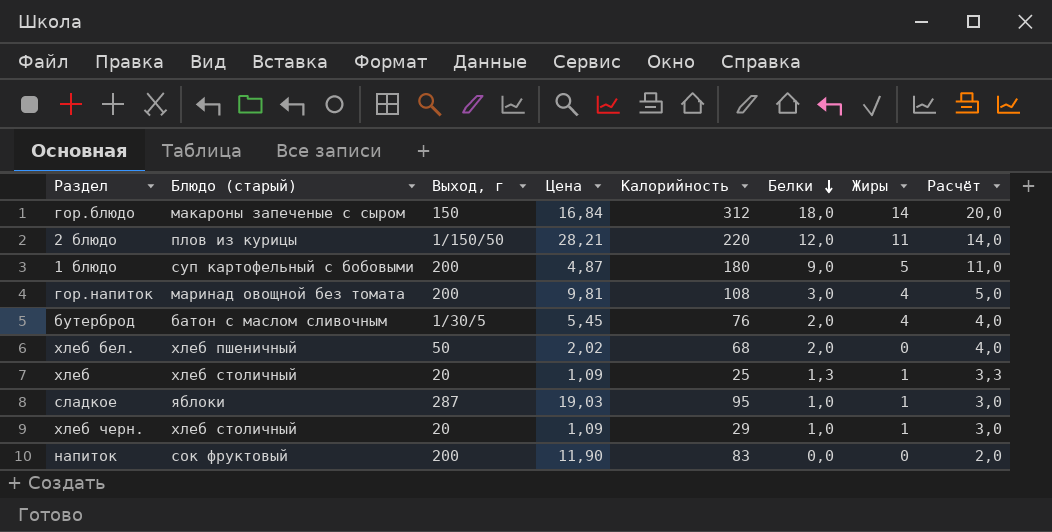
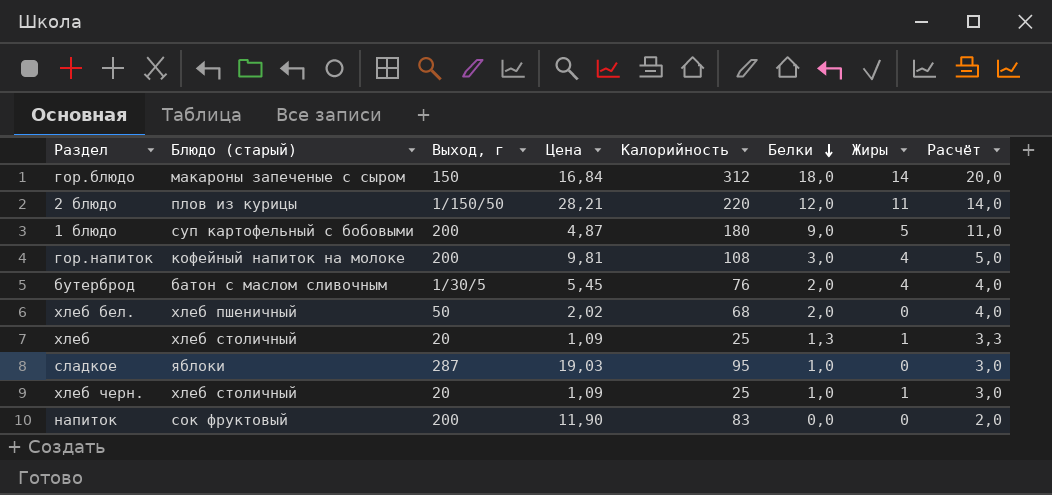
гор.напиток | Блюдо (старый): маринад овощной без томата -> кофейный напиток на молоке
сладкое | Жиры: 1 -> 0
хлеб черн. | Калорийность: 29 -> 25

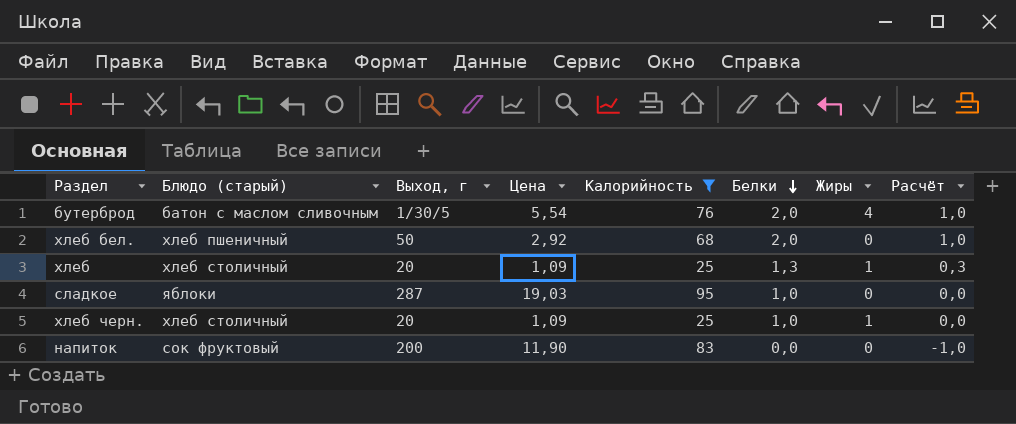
filter: none -> Калорийность <= 95
column Расчёт | formula: [Белки] + 2 -> [Белки] - 1
бутерброд | Цена: 5,45 -> 5,54
хлеб бел. | Цена: 2,02 -> 2,92

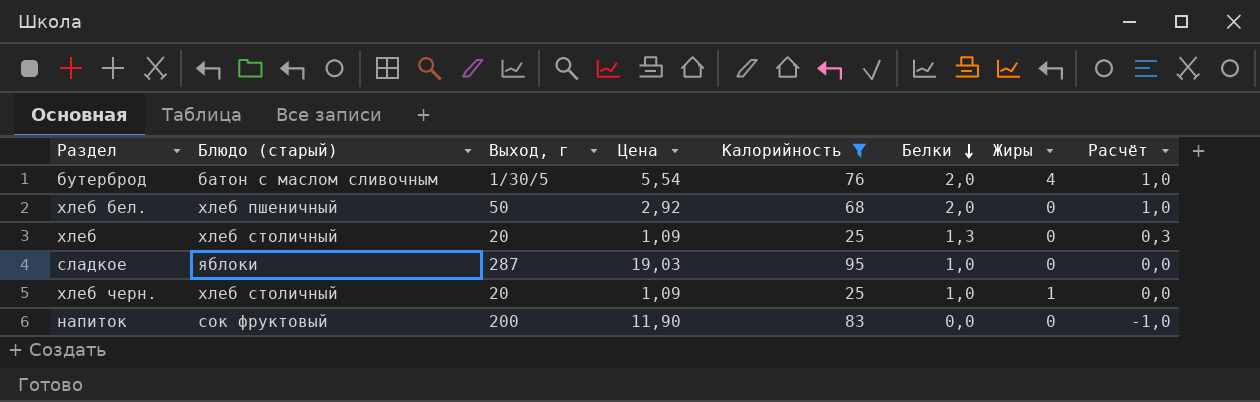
хлеб | Жиры: 1 -> 0

